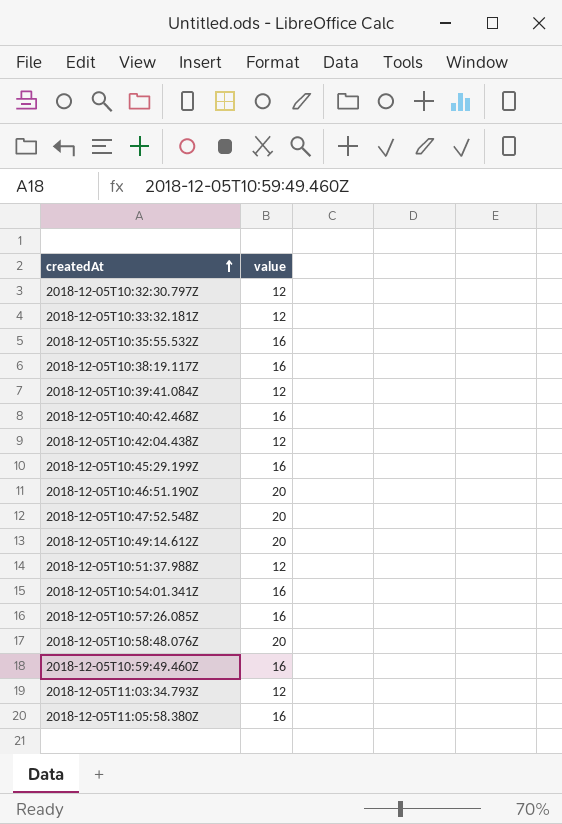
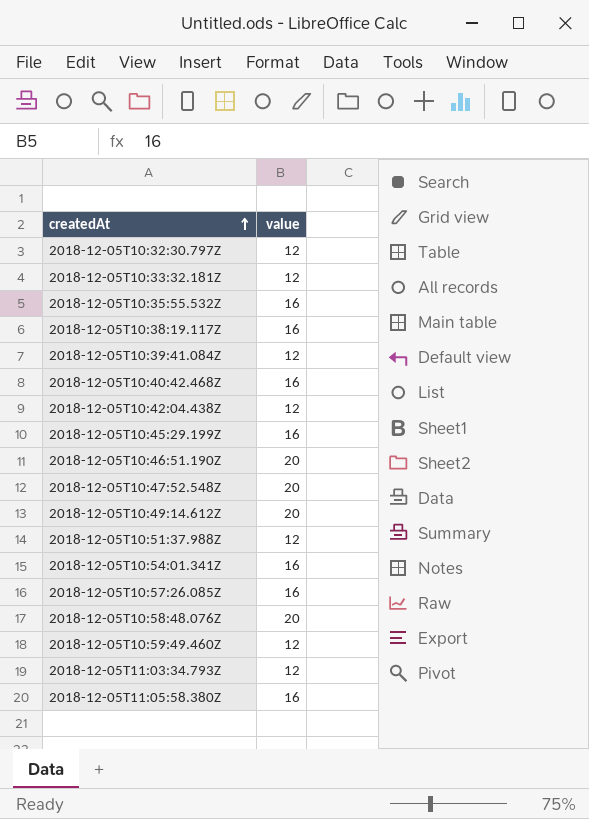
2018-12-05T10:59:49.460Z | value: 16 -> 12

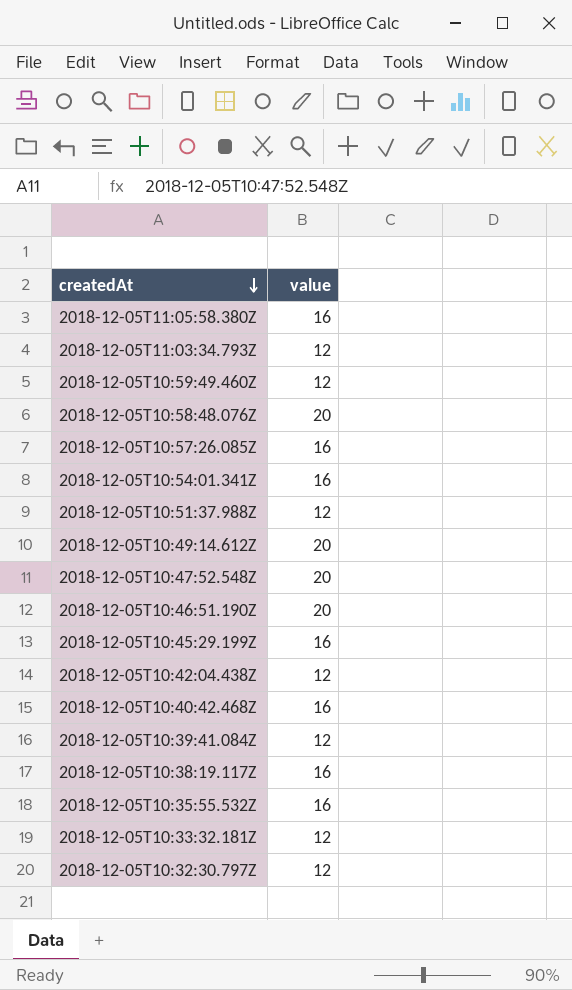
row order: createdAt ascending -> createdAt descending

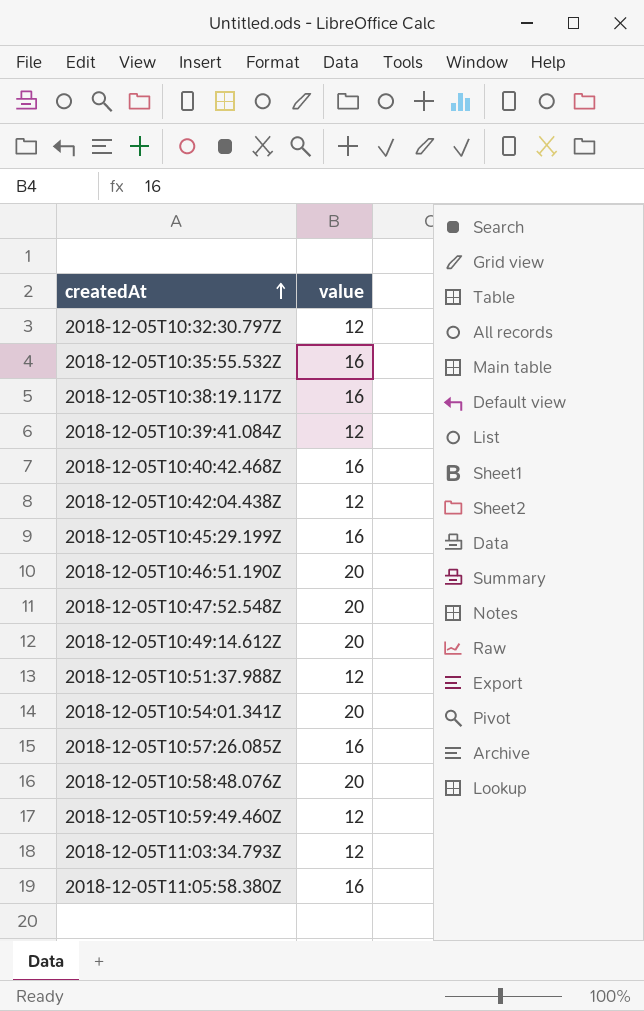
row order: createdAt descending -> createdAt ascending
row 2018-12-05T10:33:32.181Z: 12 -> none
2018-12-05T10:54:01.341Z | value: 16 -> 20

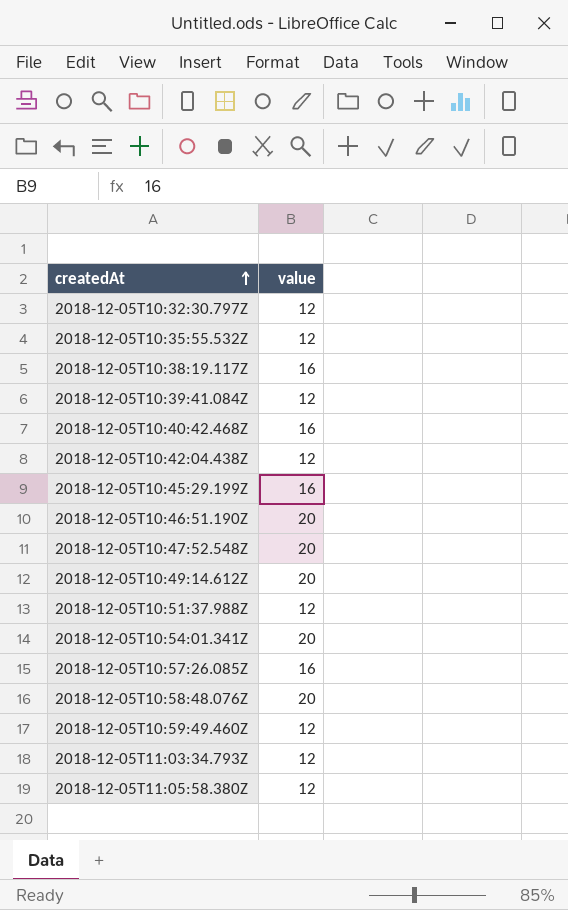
2018-12-05T10:35:55.532Z | value: 16 -> 12
2018-12-05T11:05:58.380Z | value: 16 -> 12

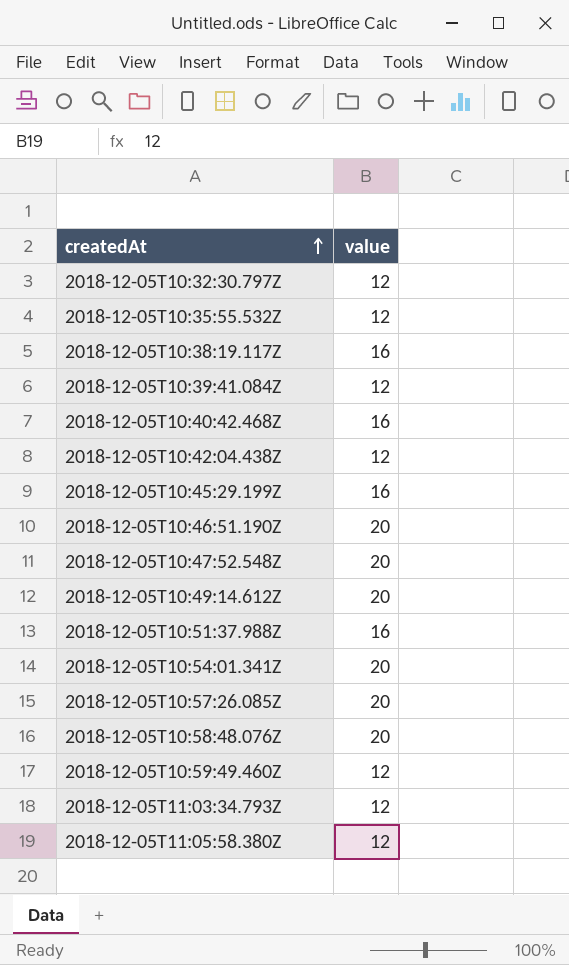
2018-12-05T10:51:37.988Z | value: 12 -> 16
2018-12-05T10:57:26.085Z | value: 16 -> 20

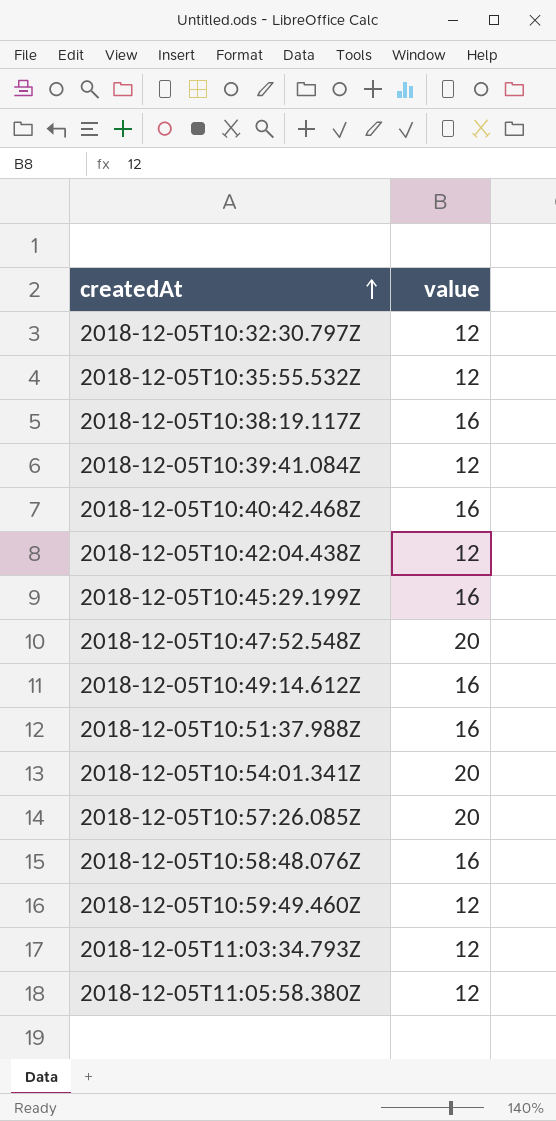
row 2018-12-05T10:46:51.190Z: 20 -> none
2018-12-05T10:49:14.612Z | value: 20 -> 16
2018-12-05T10:58:48.076Z | value: 20 -> 16

